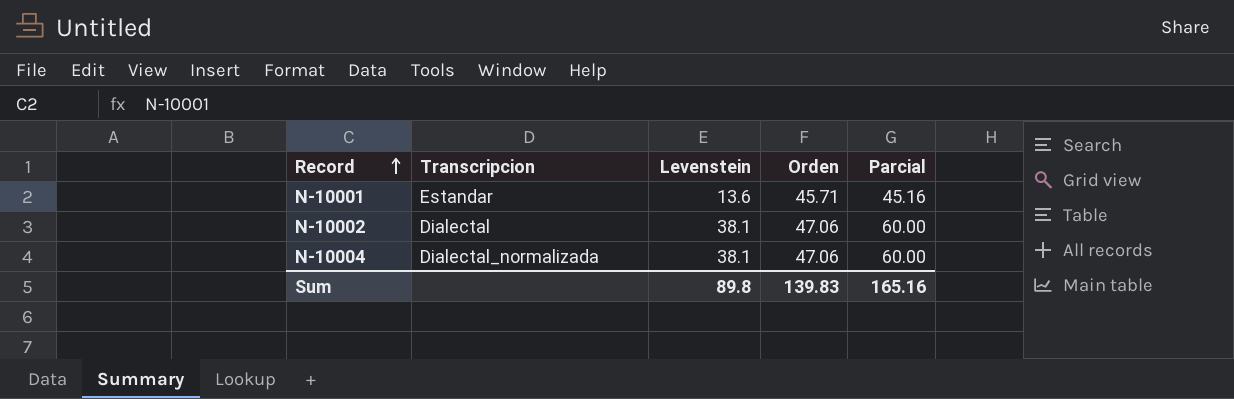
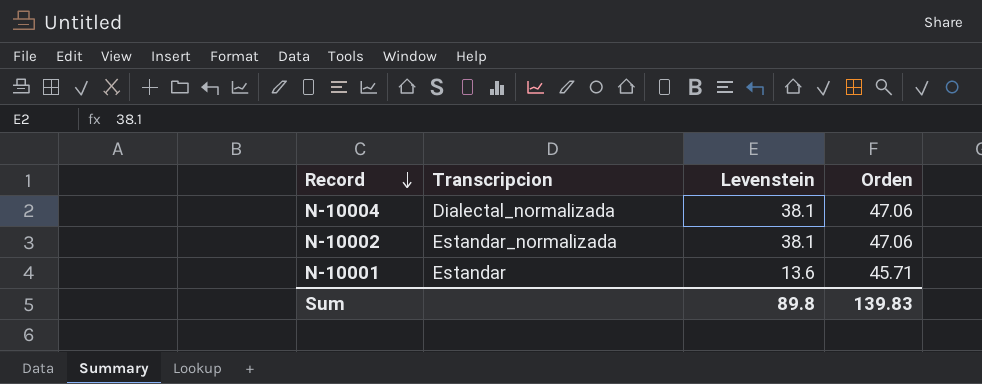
row order: Record ascending -> Record descending
column Parcial | position: 5 -> none
N-10002 | Transcripcion: Dialectal -> Estandar_normalizada

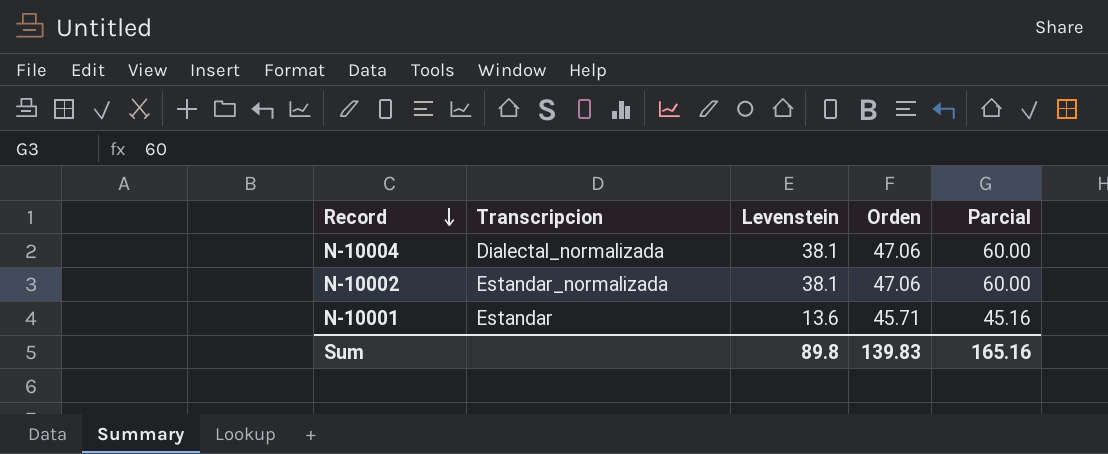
column Parcial | position: none -> 5

